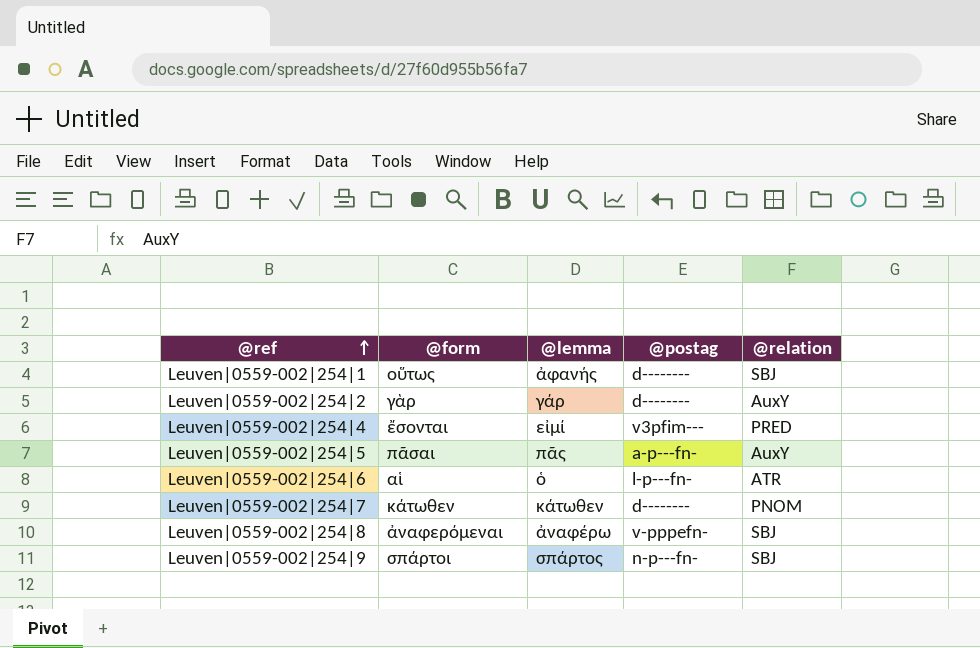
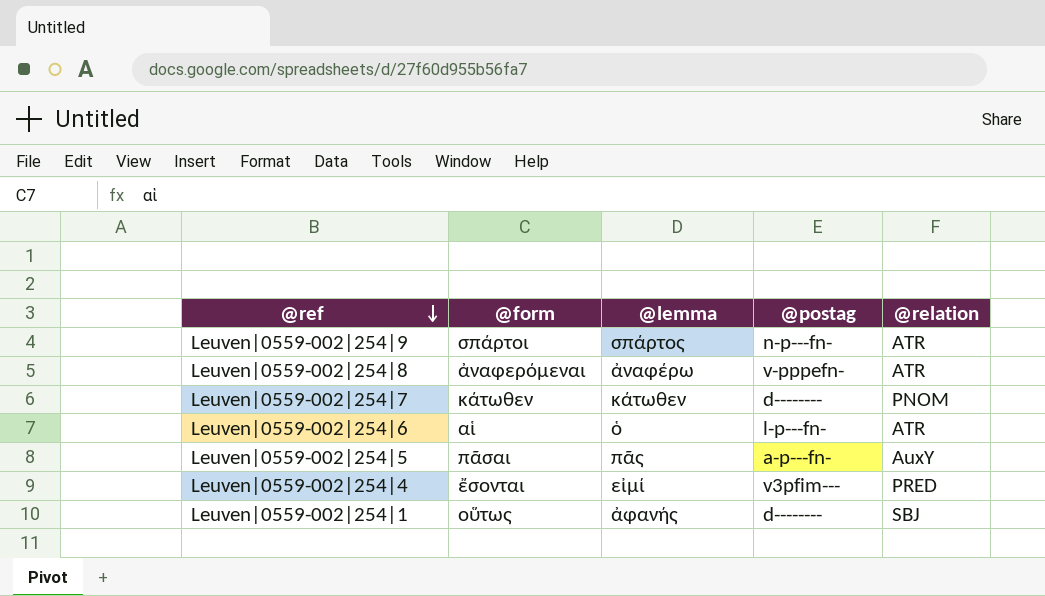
row order: @ref ascending -> @ref descending
row Leuven|0559-002|254|2: γὰρ | γάρ | d-------- | AuxY -> none
Leuven|0559-002|254|9 | @relation: SBJ -> ATR
Leuven|0559-002|254|8 | @relation: SBJ -> ATR

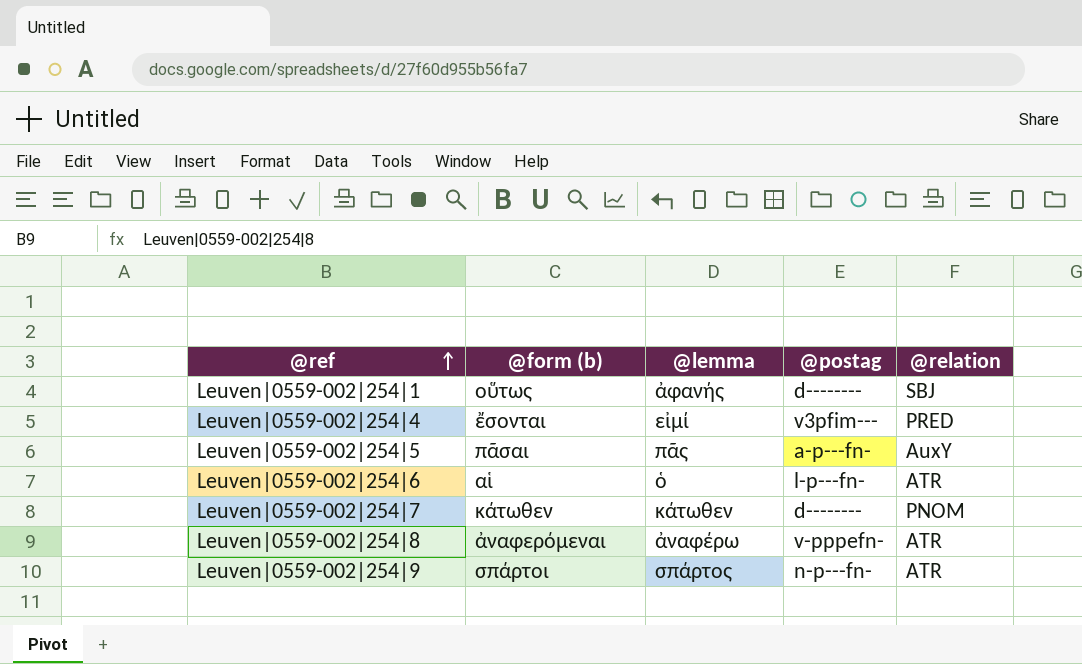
row order: @ref descending -> @ref ascending
column name: @form -> @form (b)

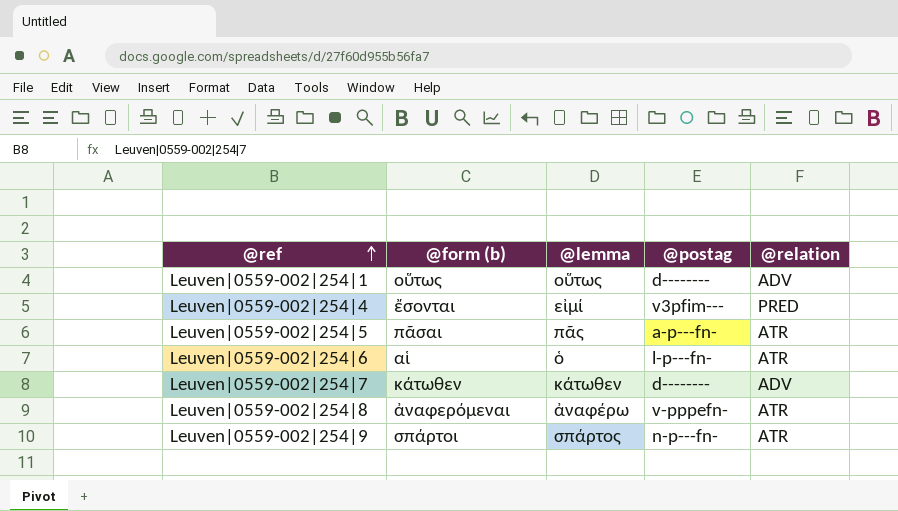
Leuven|0559-002|254|1 | @lemma: ἀφανής -> οὕτως
Leuven|0559-002|254|1 | @relation: SBJ -> ADV
Leuven|0559-002|254|5 | @relation: AuxY -> ATR
Leuven|0559-002|254|7 | @relation: PNOM -> ADV

